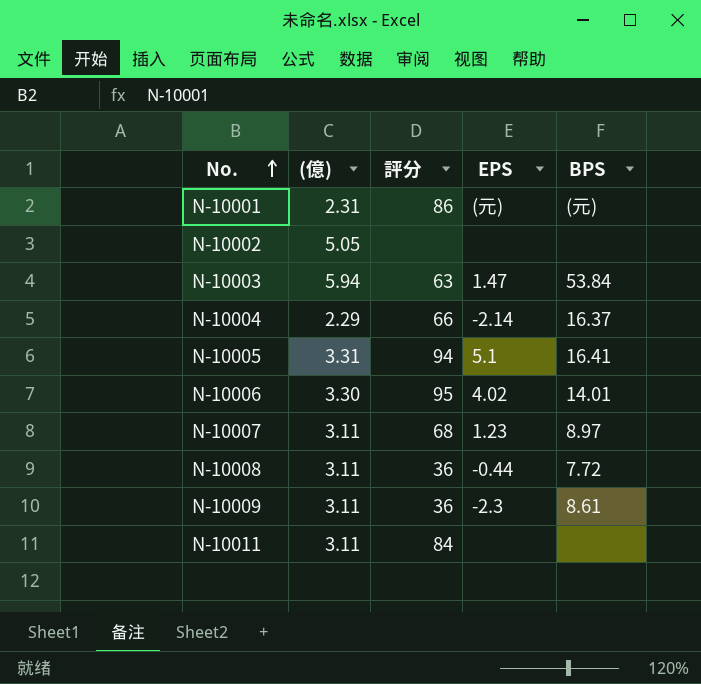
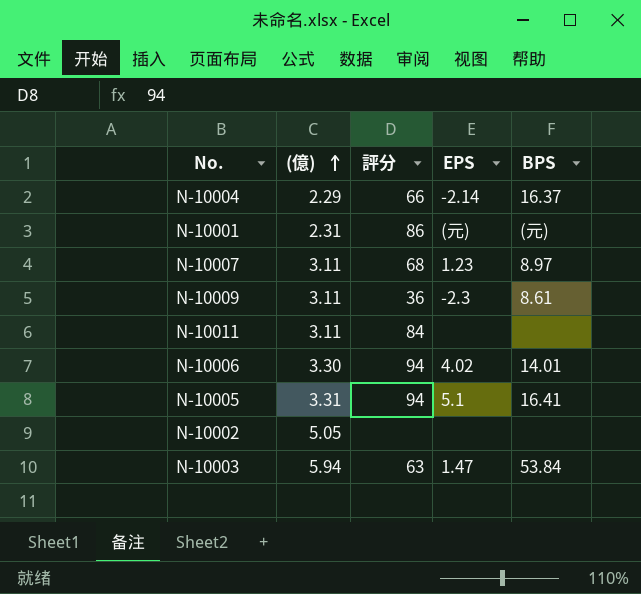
row order: No. ascending -> (億) ascending
row N-10008: 3.11 | 36 | -0.44 | 7.72 -> none
N-10006 | 評分: 95 -> 94

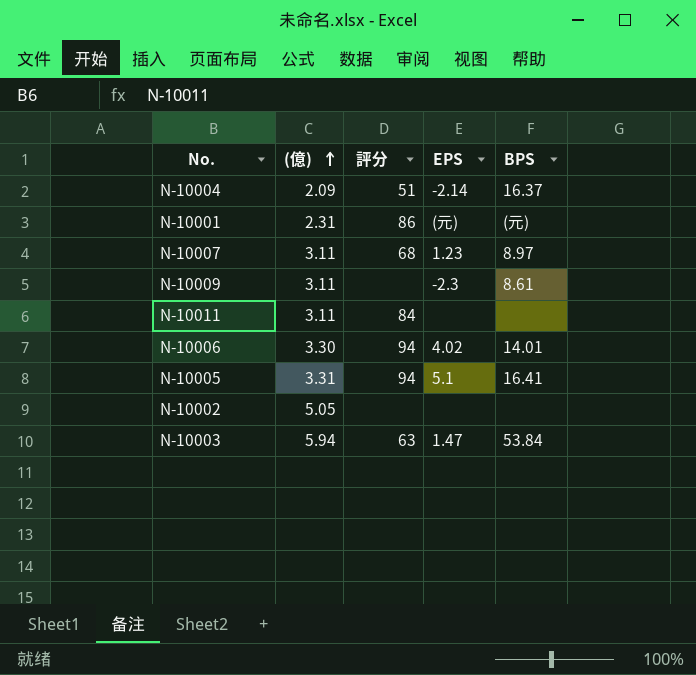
N-10004 | (億): 2.29 -> 2.09
N-10004 | 評分: 66 -> 51
N-10009 | 評分: 36 -> none

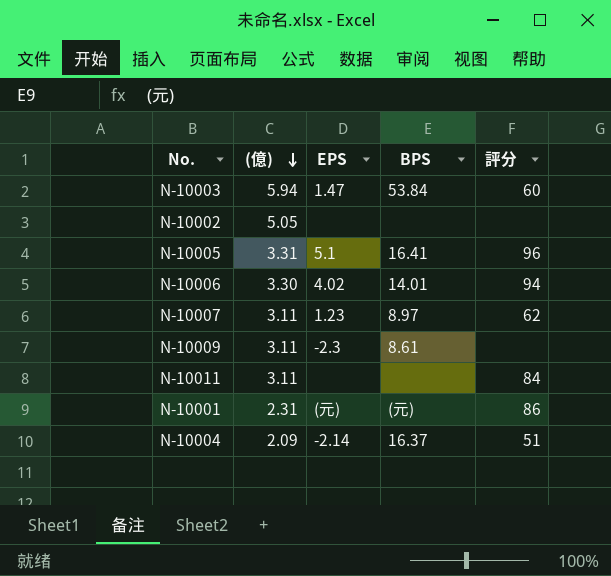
row order: (億) ascending -> (億) descending
column 評分 | position: 3 -> 5
N-10003 | 評分: 63 -> 60
N-10005 | 評分: 94 -> 96
N-10007 | 評分: 68 -> 62

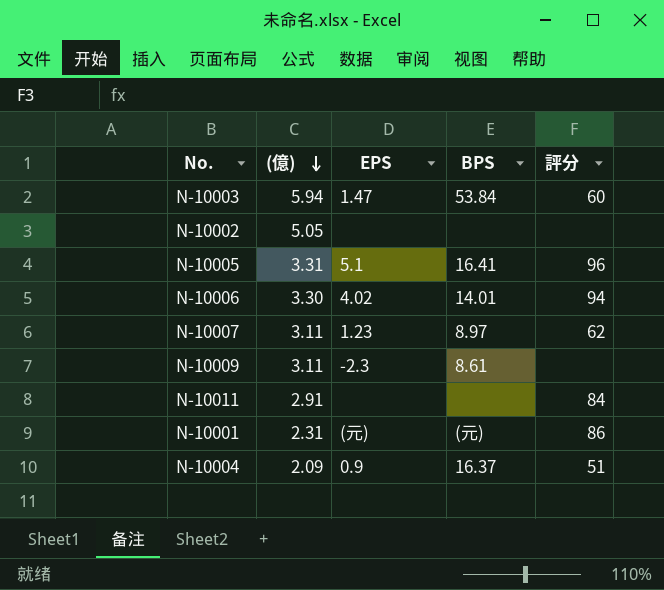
N-10011 | (億): 3.11 -> 2.91
N-10004 | EPS: -2.14 -> 0.9

